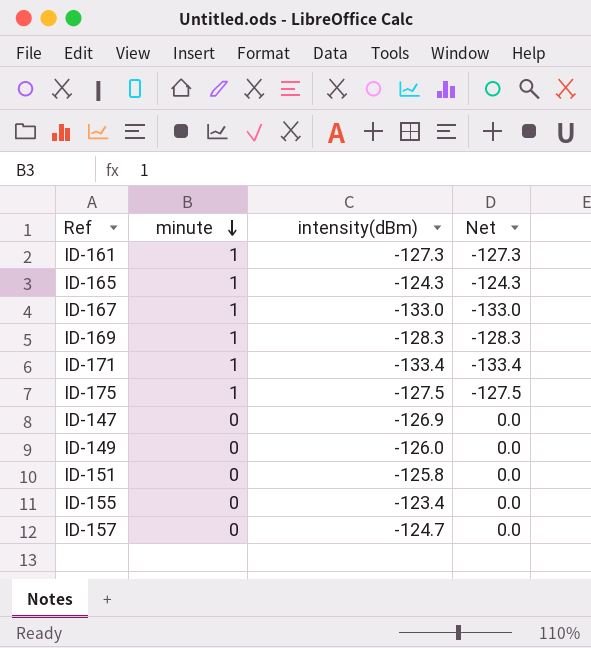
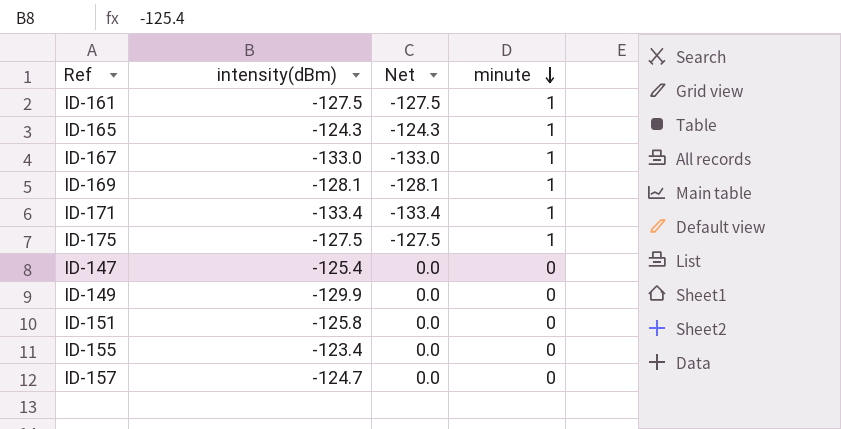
column minute | position: 2 -> 4
ID-161 | intensity(dBm): -127.3 -> -127.5
ID-161 | Net: -127.3 -> -127.5
ID-169 | intensity(dBm): -128.3 -> -128.1
ID-169 | Net: -128.3 -> -128.1
ID-147 | intensity(dBm): -126.9 -> -125.4
ID-149 | intensity(dBm): -126.0 -> -129.9

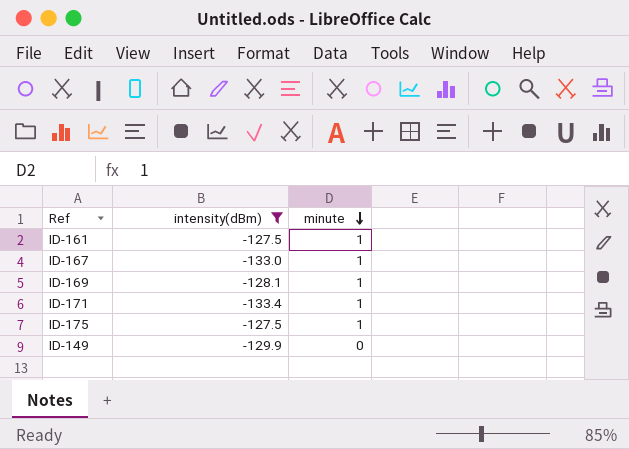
filter: none -> intensity(dBm) <= -127.5
column Net | formula: [intensity(dBm)] * [minute] -> none

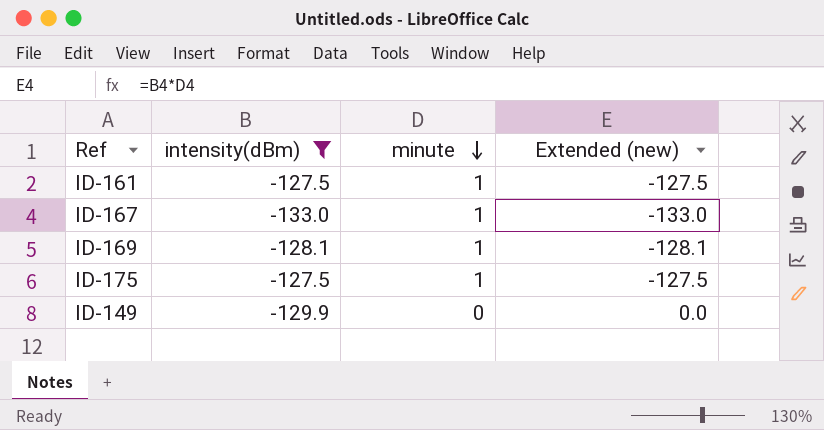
column Extended (new) | formula: none -> [intensity(dBm)] * [minute]
row ID-171: -133.4 | 1 -> none

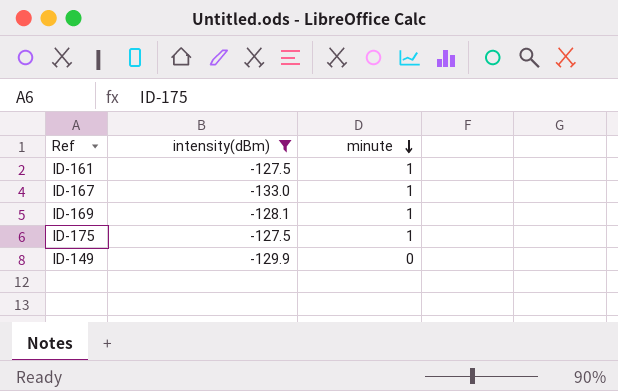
column Extended (new) | formula: [intensity(dBm)] * [minute] -> none

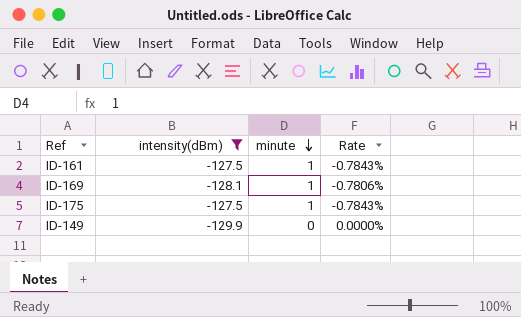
column Rate | formula: none -> [minute] / [intensity(dBm)]
row ID-167: -133.0 | 1 -> none

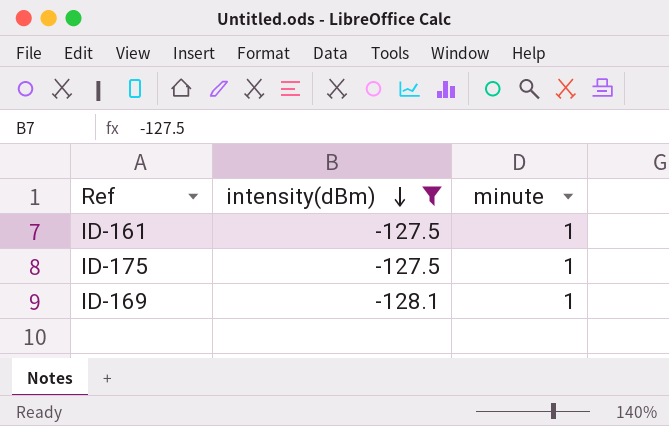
row order: minute descending -> intensity(dBm) descending
column Rate | formula: [minute] / [intensity(dBm)] -> none
row ID-149: -129.9 | 0 | 0.0000% -> none

